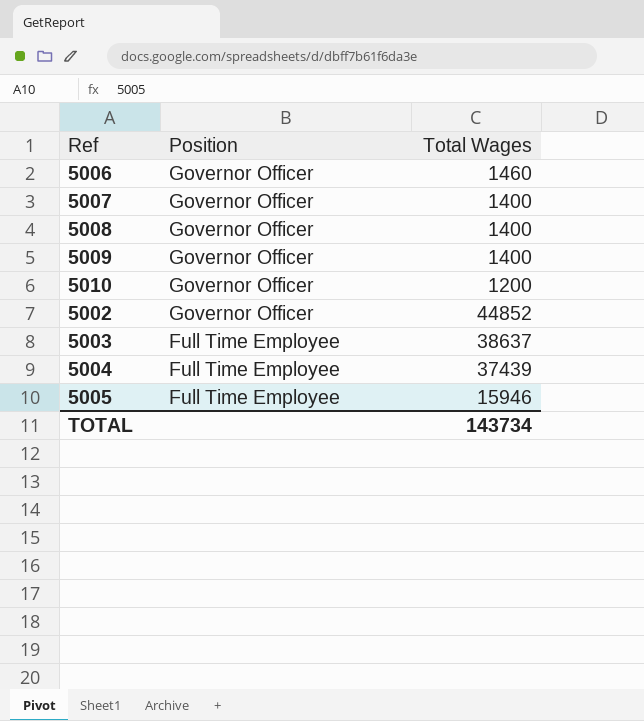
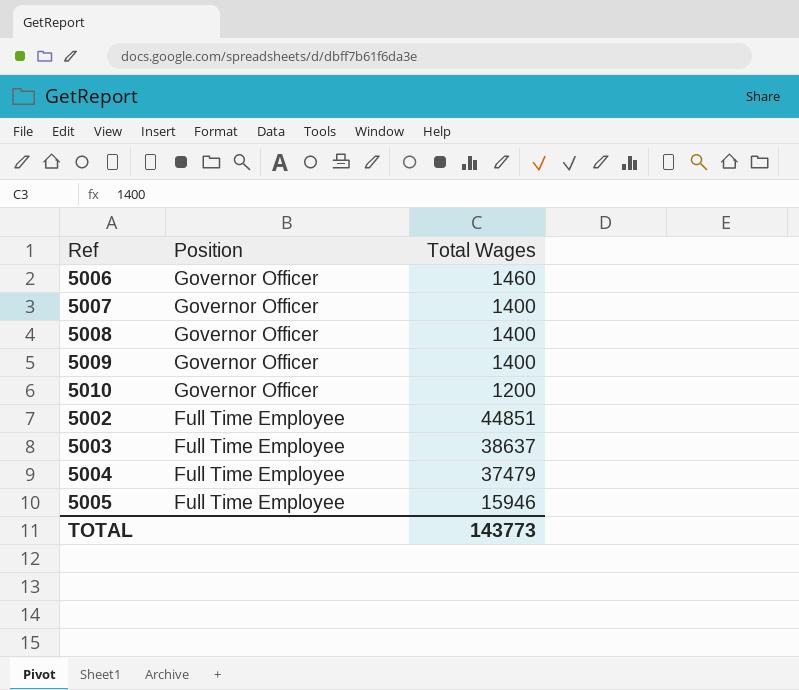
5002 | Position: Governor Officer -> Full Time Employee
5002 | Total Wages: 44852 -> 44851
5004 | Total Wages: 37439 -> 37479
TOTAL | Total Wages: 143734 -> 143773

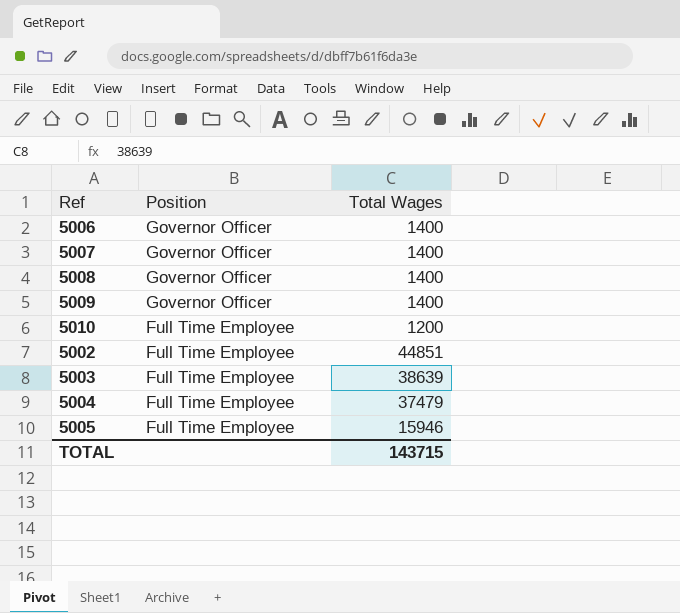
5006 | Total Wages: 1460 -> 1400
5010 | Position: Governor Officer -> Full Time Employee
5003 | Total Wages: 38637 -> 38639
TOTAL | Total Wages: 143773 -> 143715

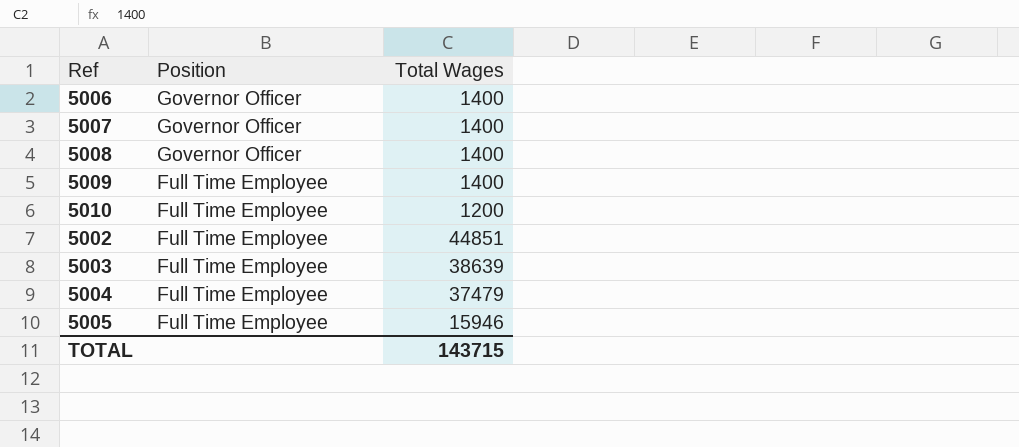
5009 | Position: Governor Officer -> Full Time Employee

